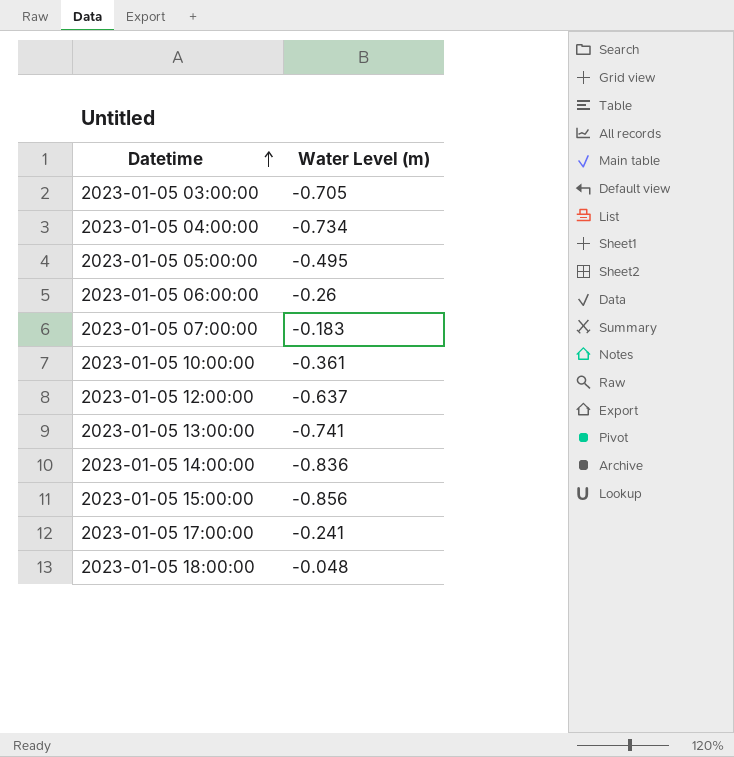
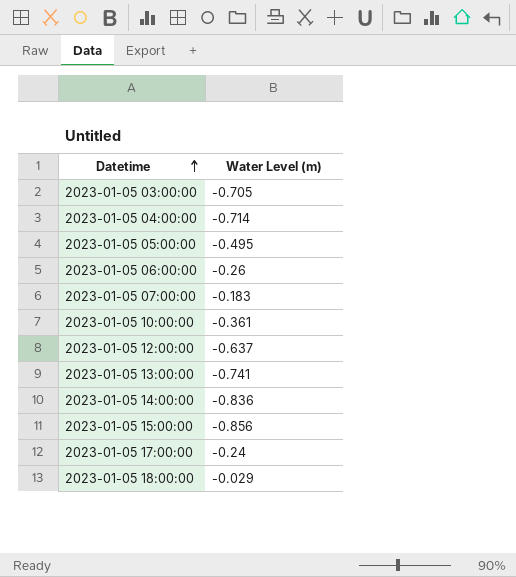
2023-01-05 04:00:00 | Water Level (m): -0.734 -> -0.714
2023-01-05 17:00:00 | Water Level (m): -0.241 -> -0.24
2023-01-05 18:00:00 | Water Level (m): -0.048 -> -0.029

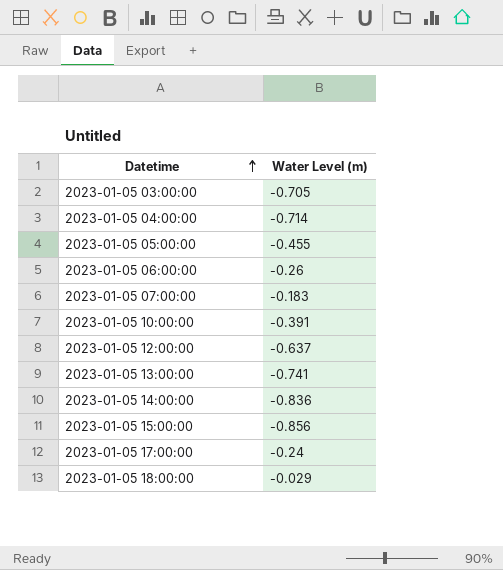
2023-01-05 05:00:00 | Water Level (m): -0.495 -> -0.455
2023-01-05 10:00:00 | Water Level (m): -0.361 -> -0.391

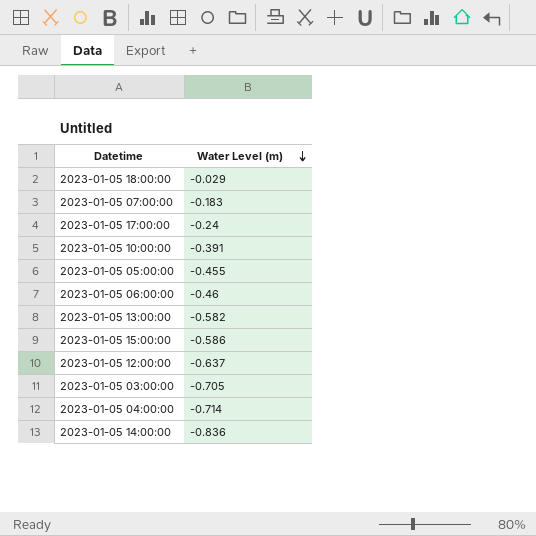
row order: Datetime ascending -> Water Level (m) descending
2023-01-05 06:00:00 | Water Level (m): -0.26 -> -0.46
2023-01-05 13:00:00 | Water Level (m): -0.741 -> -0.582
2023-01-05 15:00:00 | Water Level (m): -0.856 -> -0.586

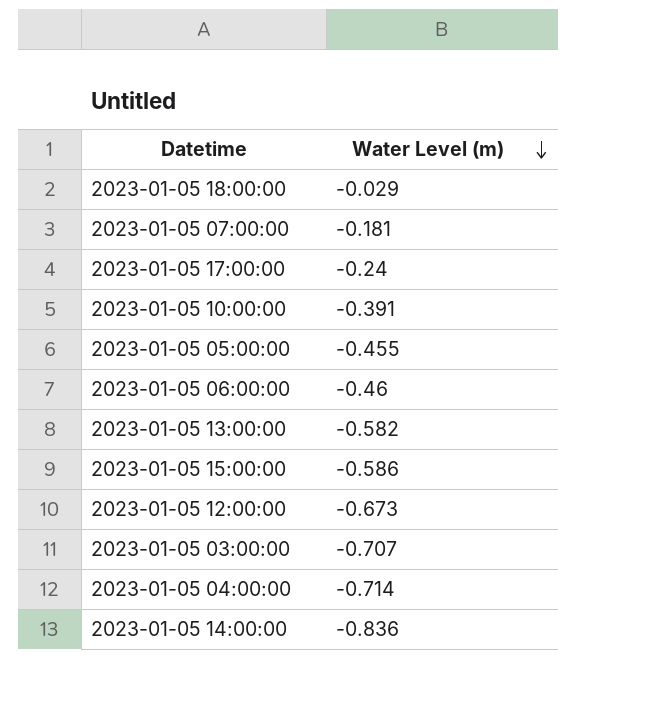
2023-01-05 07:00:00 | Water Level (m): -0.183 -> -0.181
2023-01-05 12:00:00 | Water Level (m): -0.637 -> -0.673
2023-01-05 03:00:00 | Water Level (m): -0.705 -> -0.707

